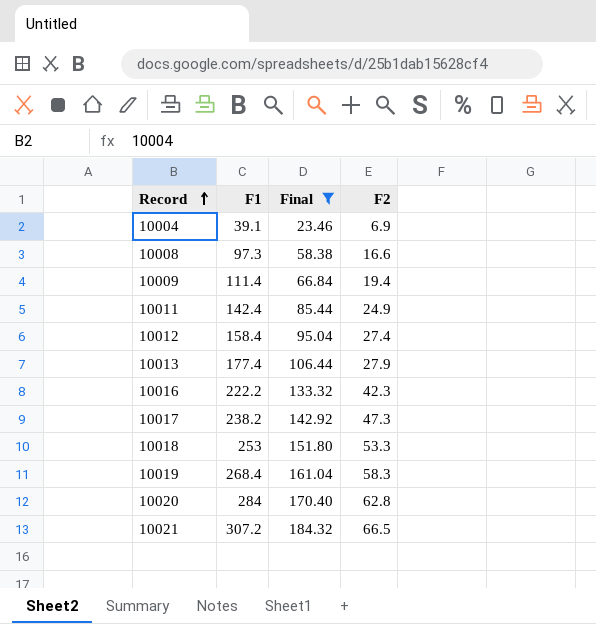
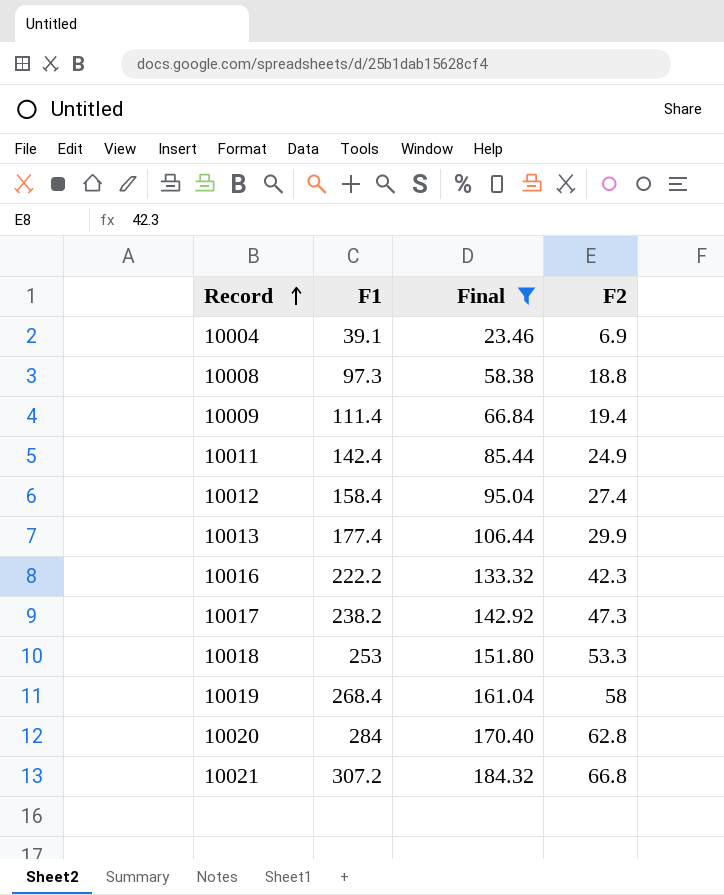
10008 | F2: 16.6 -> 18.8
10013 | F2: 27.9 -> 29.9
10019 | F2: 58.3 -> 58
10021 | F2: 66.5 -> 66.8

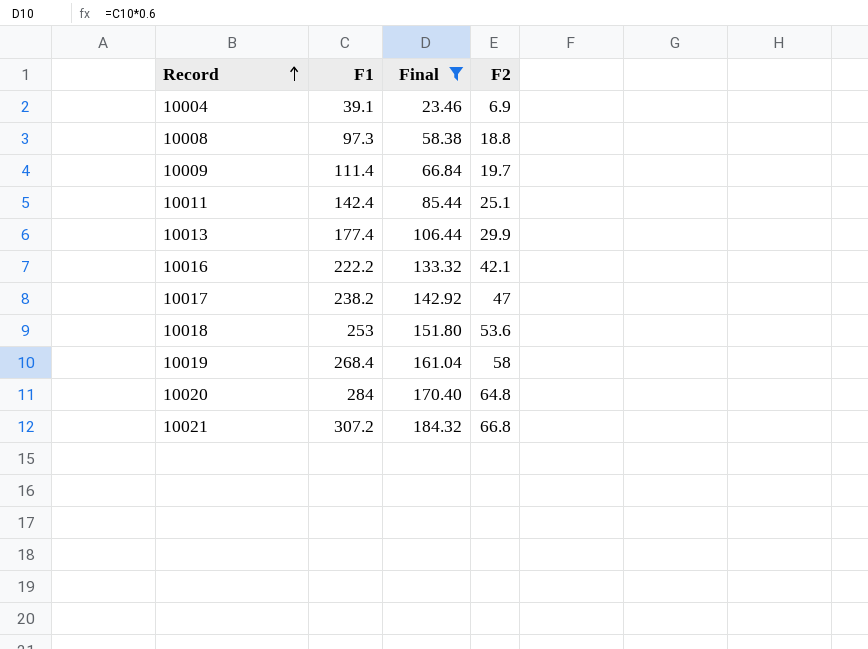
row 10012: 158.4 | 95.04 | 27.4 -> none
10009 | F2: 19.4 -> 19.7
10011 | F2: 24.9 -> 25.1
10016 | F2: 42.3 -> 42.1
10017 | F2: 47.3 -> 47
10018 | F2: 53.3 -> 53.6
10020 | F2: 62.8 -> 64.8

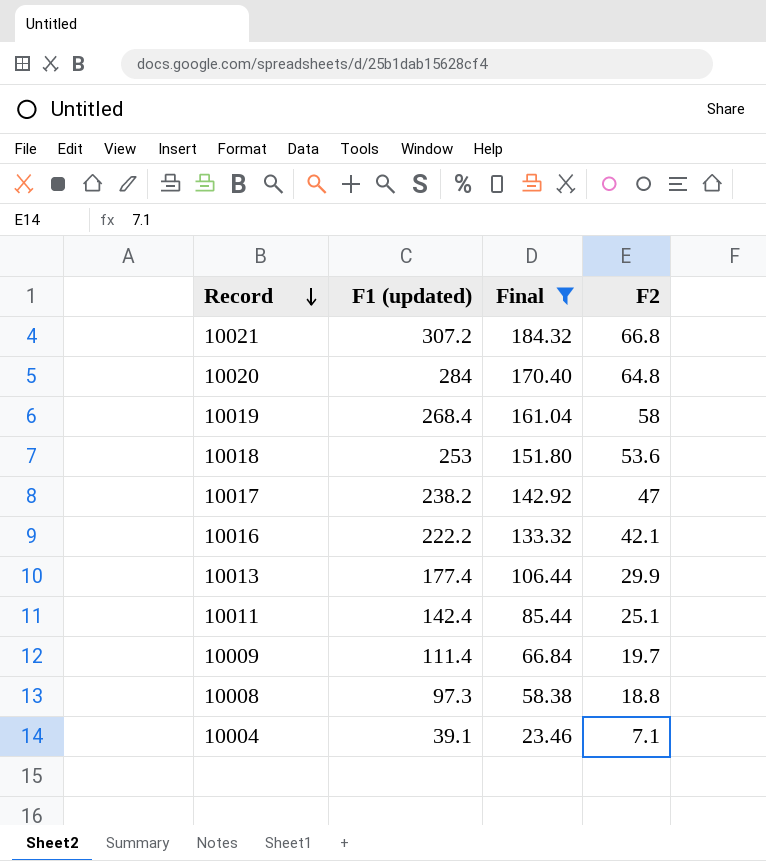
row order: Record ascending -> Record descending
column name: F1 -> F1 (updated)
10004 | F2: 6.9 -> 7.1

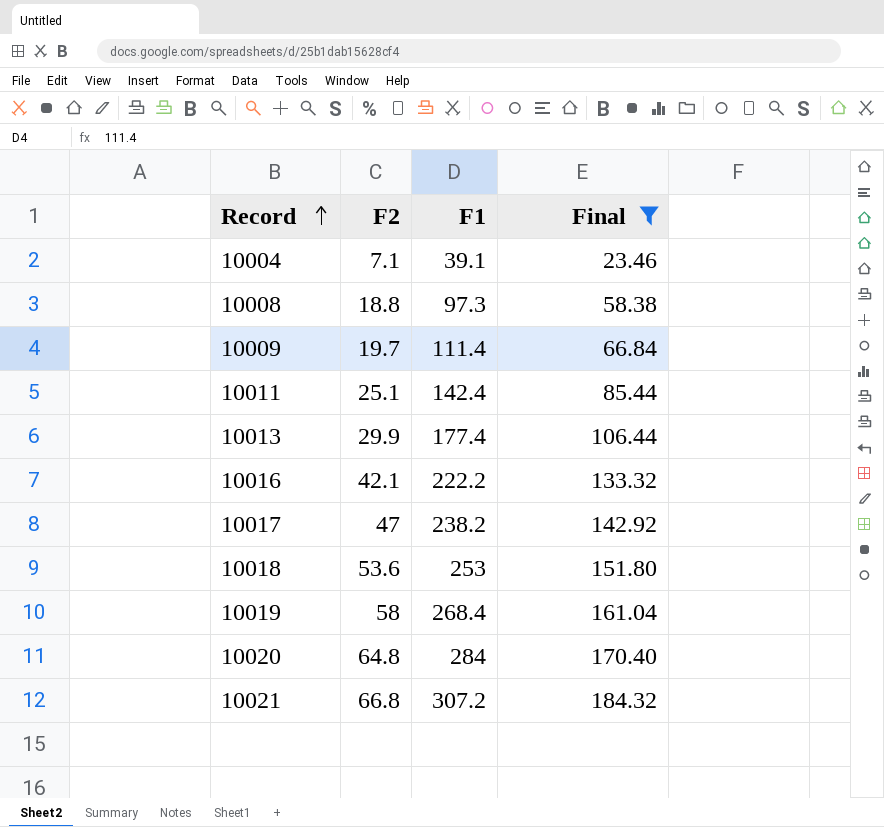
row order: Record descending -> Record ascending
column F2 | position: 4 -> 2
column name: F1 (updated) -> F1

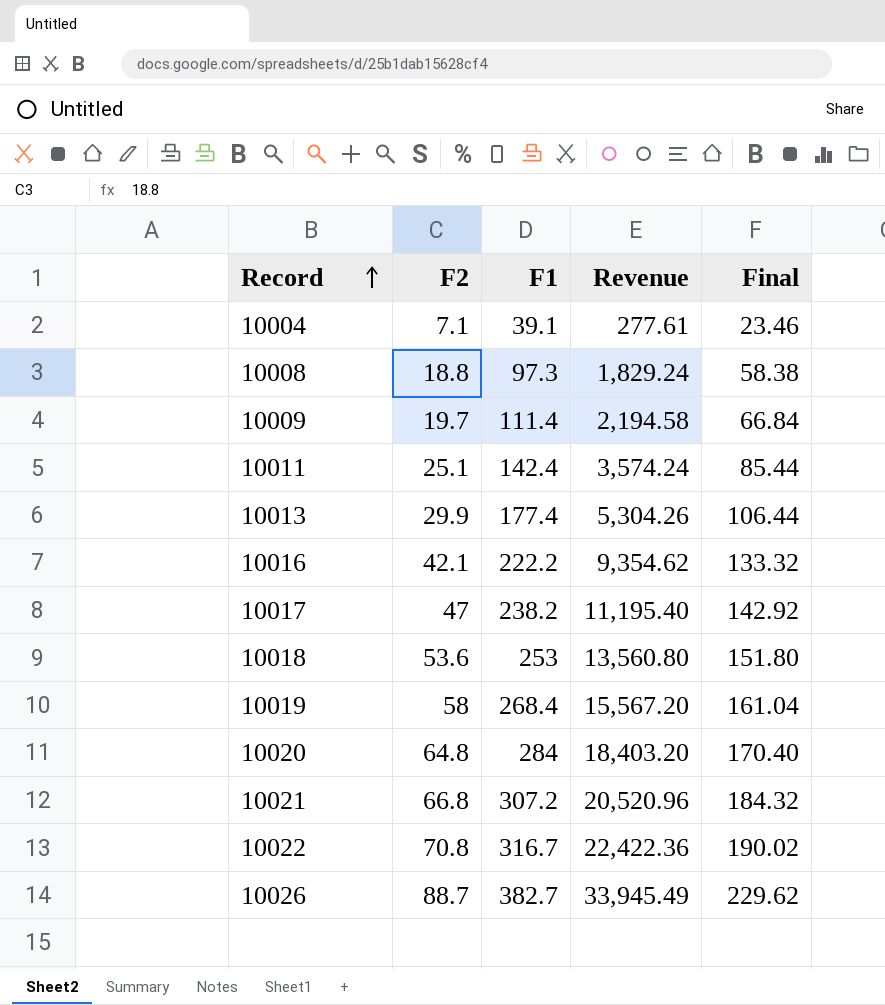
filter: Final <= 184.32 -> none
column Revenue | formula: none -> [F2] * [F1]

